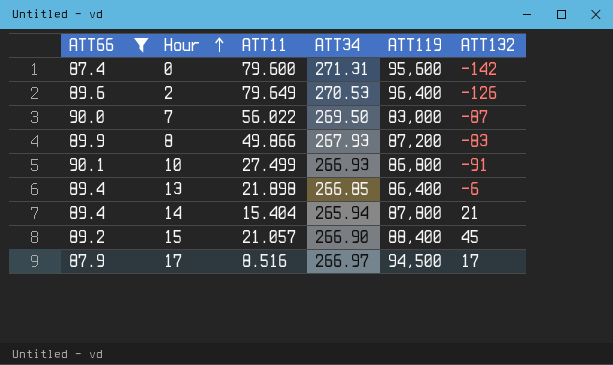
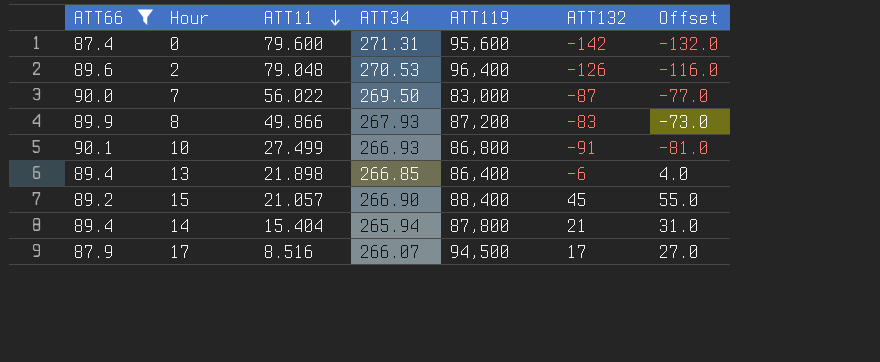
row order: Hour ascending -> ATT11 descending
column Offset | formula: none -> [ATT132] + 10
2 | ATT11: 79.649 -> 79.048
17 | ATT34: 266.97 -> 266.07

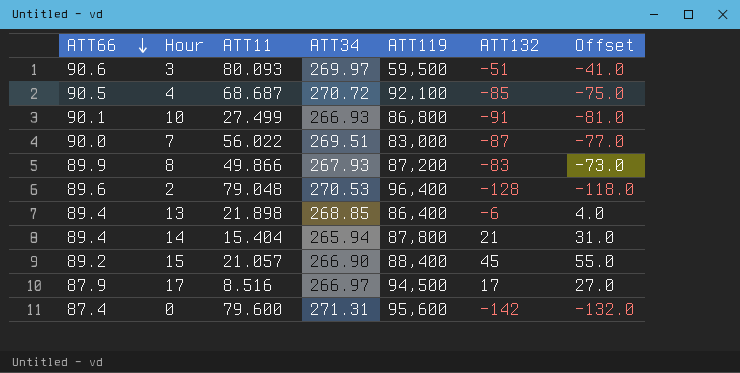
filter: ATT66 <= 90.1 -> none
row order: ATT11 descending -> ATT66 descending
7 | ATT34: 269.50 -> 269.51
2 | ATT132: -126 -> -128
2 | Offset: -116.0 -> -118.0
13 | ATT34: 266.85 -> 268.85
17 | ATT34: 266.07 -> 266.97

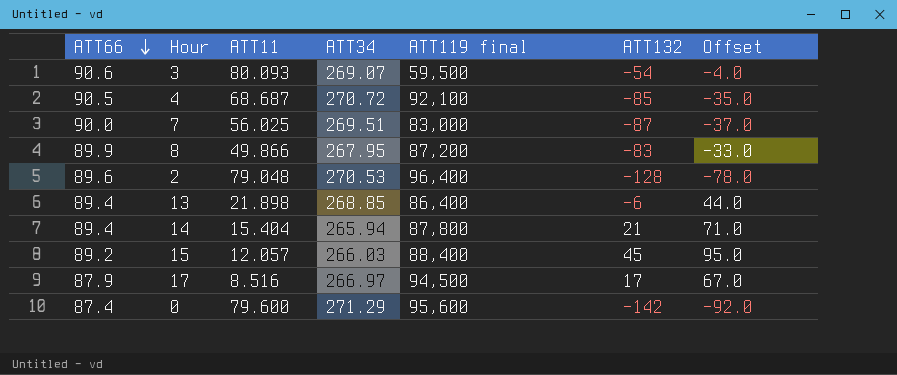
column name: ATT119 -> ATT119 final
column Offset | formula: [ATT132] + 10 -> [ATT132] + 50
row 10: 90.1 | 27.499 | 266.93 | 86,800 | -91 | -81.0 -> none
3 | ATT34: 269.97 -> 269.07
3 | ATT132: -51 -> -54
7 | ATT11: 56.022 -> 56.025
8 | ATT34: 267.93 -> 267.95
15 | ATT11: 21.057 -> 12.057
15 | ATT34: 266.90 -> 266.03
0 | ATT34: 271.31 -> 271.29

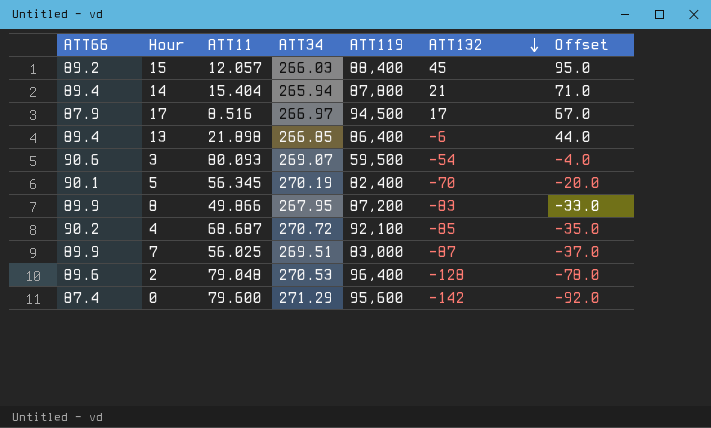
row order: ATT66 descending -> ATT132 descending
column name: ATT119 final -> ATT119
13 | ATT34: 268.85 -> 266.85
row 5: none -> 90.1 | 56.345 | 270.19 | 82,400 | -70 | -20.0
4 | ATT66: 90.5 -> 90.2
7 | ATT66: 90.0 -> 89.9

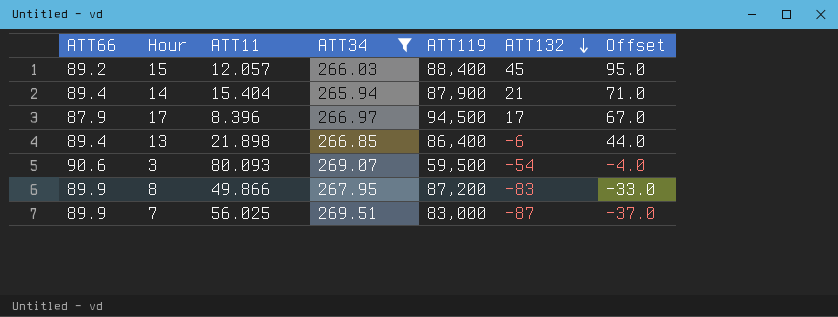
filter: none -> ATT34 <= 269.51
14 | ATT119: 87,800 -> 87,900
17 | ATT11: 8.516 -> 8.396

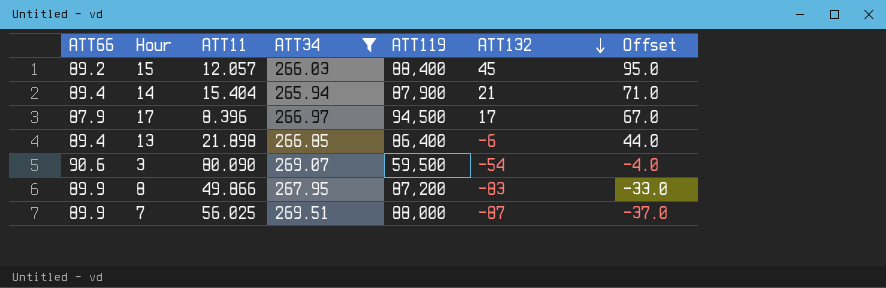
3 | ATT11: 80.093 -> 80.090
7 | ATT119: 83,000 -> 88,000

